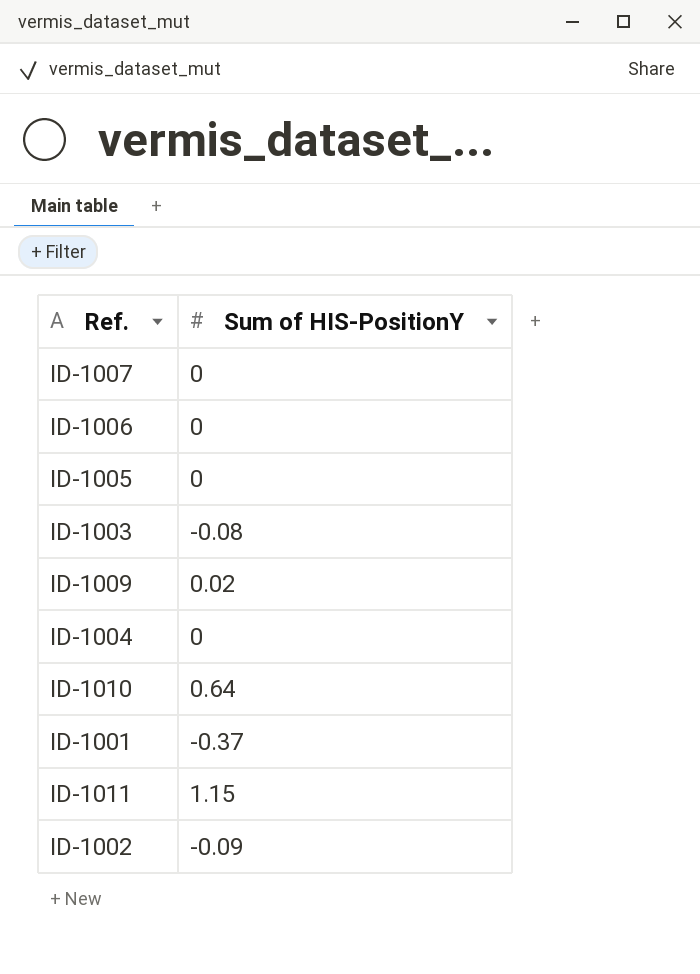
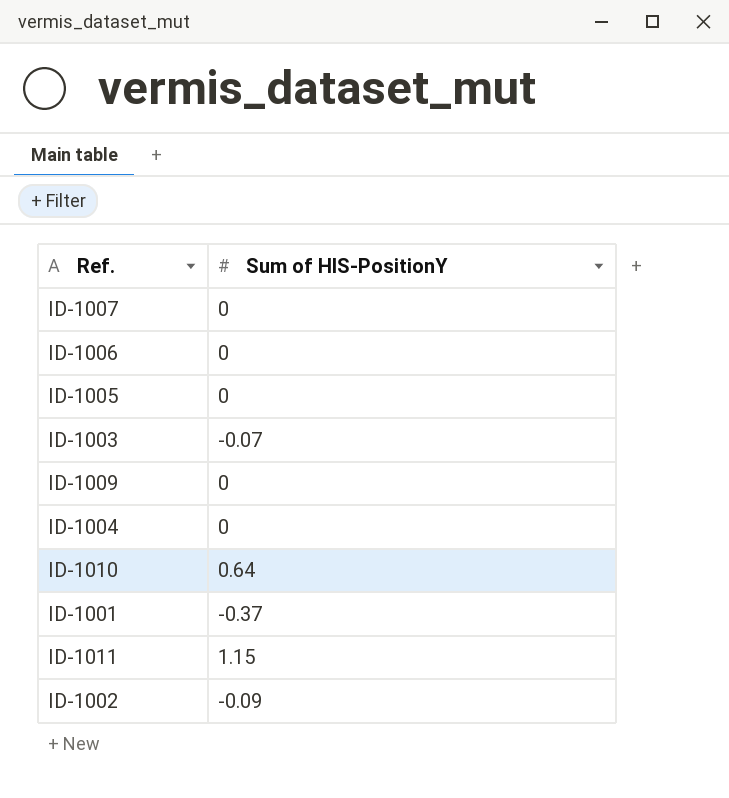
ID-1003 | Sum of HIS-PositionY: -0.08 -> -0.07
ID-1009 | Sum of HIS-PositionY: 0.02 -> 0

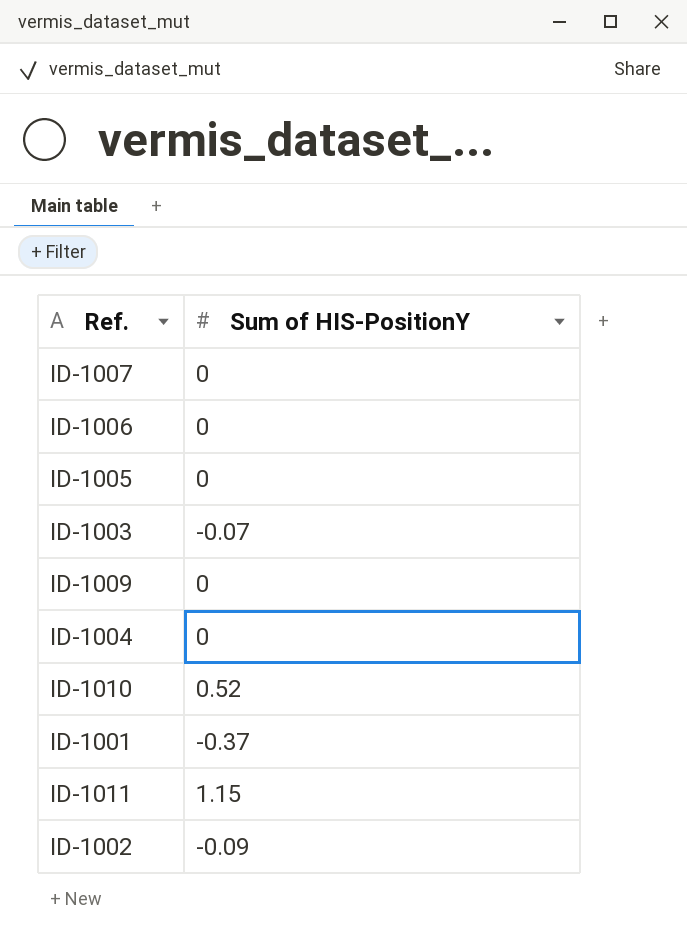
ID-1010 | Sum of HIS-PositionY: 0.64 -> 0.52

